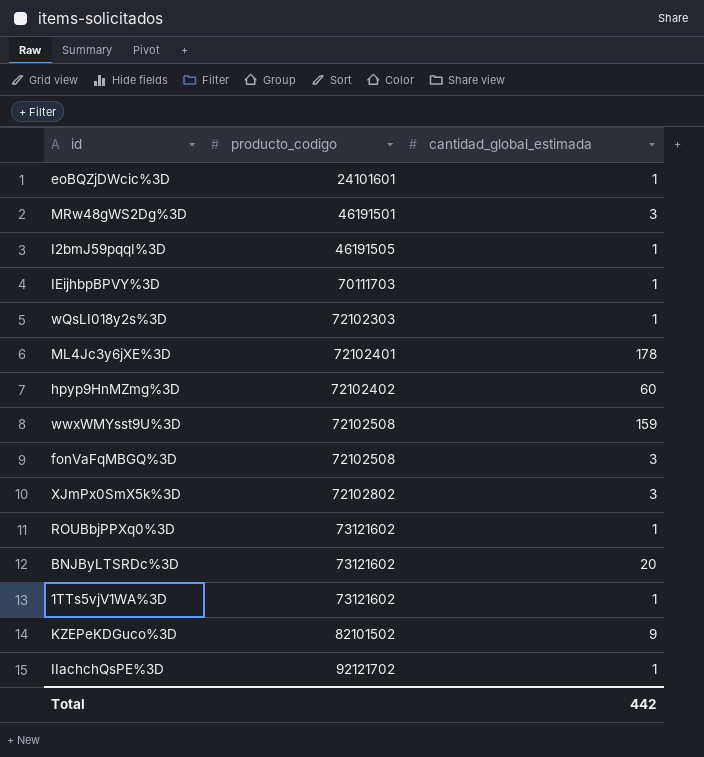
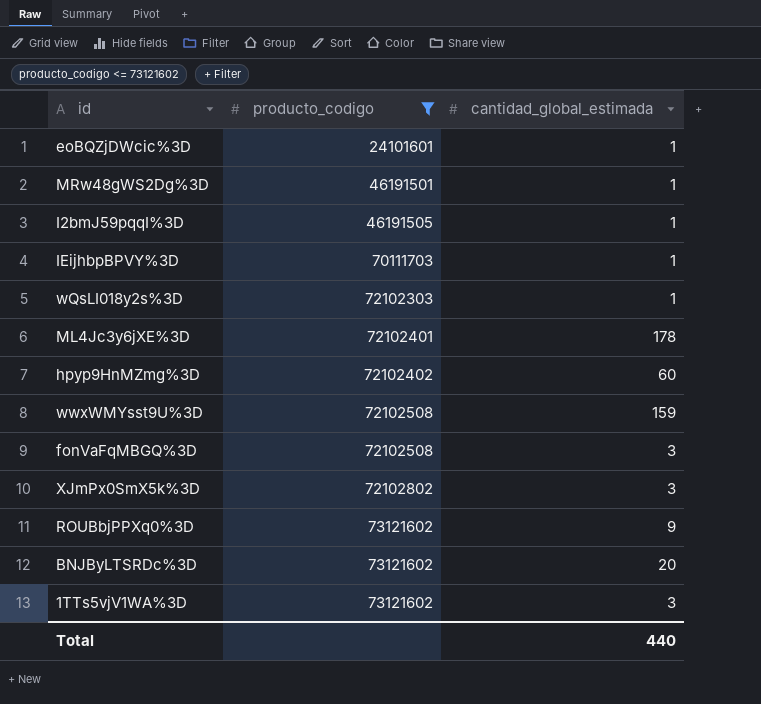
filter: none -> producto_codigo <= 73121602
MRw48gWS2Dg%3D | cantidad_global_estimada: 3 -> 1
ROUBbjPPXq0%3D | cantidad_global_estimada: 1 -> 9
1TTs5vjV1WA%3D | cantidad_global_estimada: 1 -> 3
Total | cantidad_global_estimada: 442 -> 440

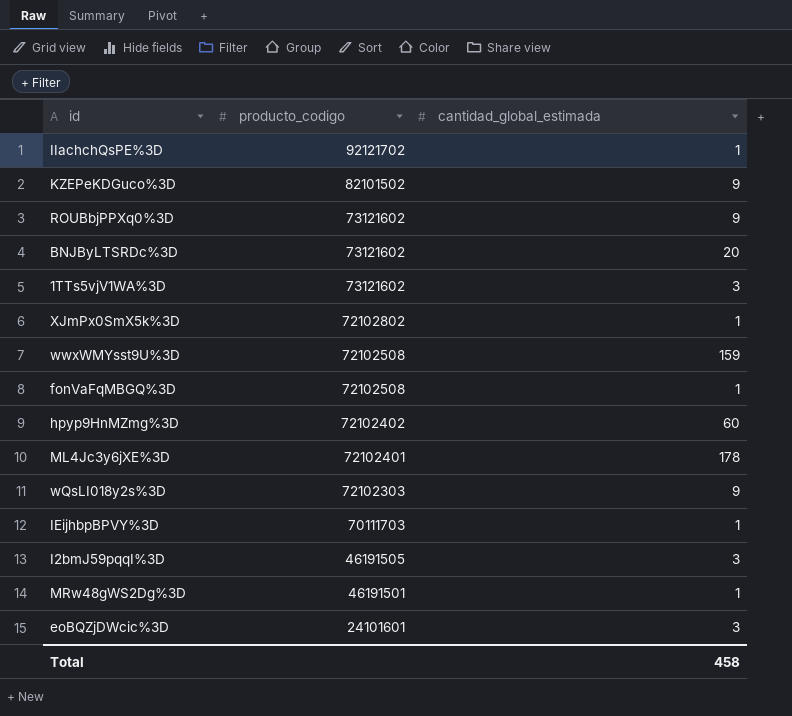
filter: producto_codigo <= 73121602 -> none
row order: producto_codigo ascending -> producto_codigo descending
XJmPx0SmX5k%3D | cantidad_global_estimada: 3 -> 1
fonVaFqMBGQ%3D | cantidad_global_estimada: 3 -> 1
wQsLI018y2s%3D | cantidad_global_estimada: 1 -> 9
I2bmJ59pqqI%3D | cantidad_global_estimada: 1 -> 3
eoBQZjDWcic%3D | cantidad_global_estimada: 1 -> 3
Total | cantidad_global_estimada: 440 -> 458

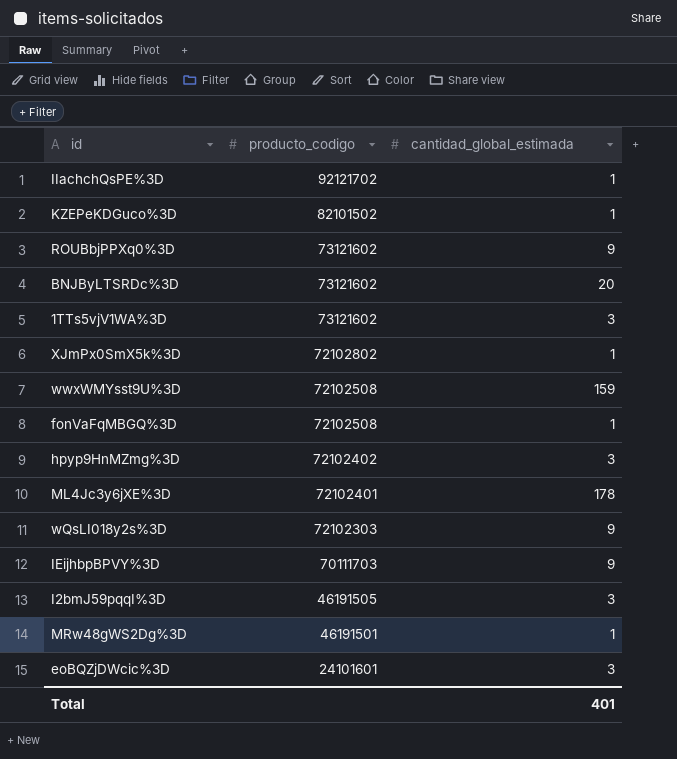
KZEPeKDGuco%3D | cantidad_global_estimada: 9 -> 1
hpyp9HnMZmg%3D | cantidad_global_estimada: 60 -> 3
IEijhbpBPVY%3D | cantidad_global_estimada: 1 -> 9
Total | cantidad_global_estimada: 458 -> 401

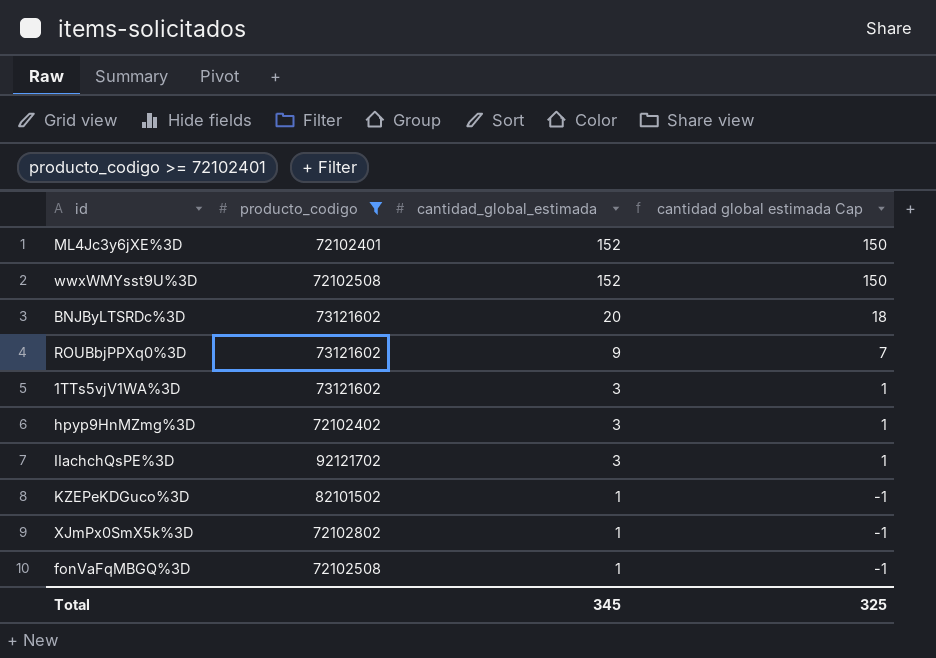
filter: none -> producto_codigo >= 72102401
row order: producto_codigo descending -> cantidad_global_estimada descending
column cantidad global estimada Cap | formula: none -> [cantidad_global_estimada] - 2
ML4Jc3y6jXE%3D | cantidad_global_estimada: 178 -> 152
wwxWMYsst9U%3D | cantidad_global_estimada: 159 -> 152
IIachchQsPE%3D | cantidad_global_estimada: 1 -> 3
Total | cantidad_global_estimada: 401 -> 345

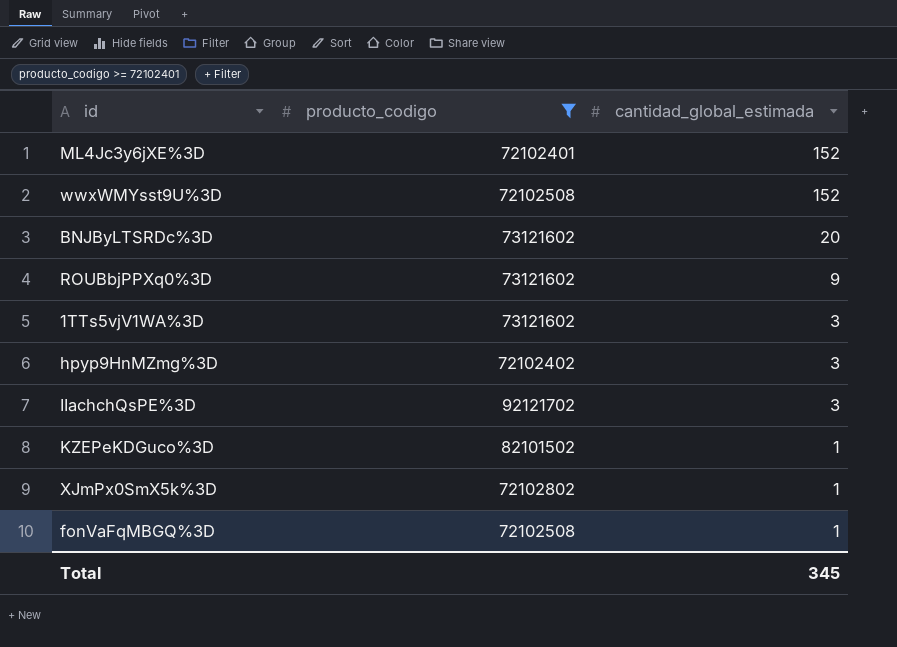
column cantidad global estimada Cap | formula: [cantidad_global_estimada] - 2 -> none

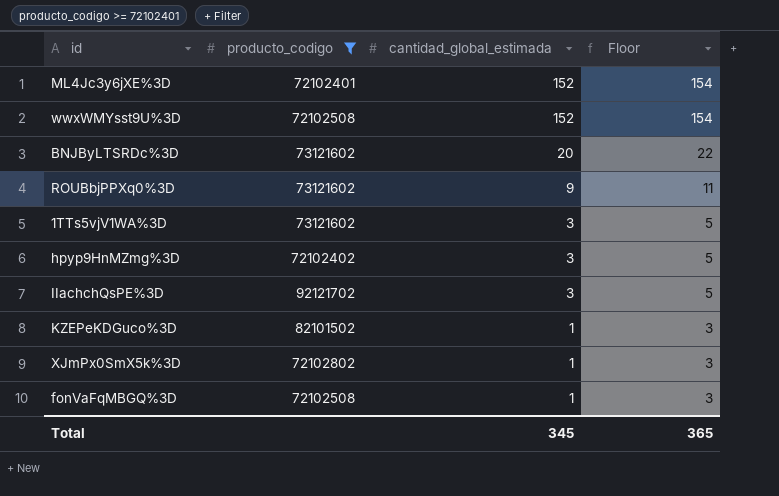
column Floor | formula: none -> [cantidad_global_estimada] + 2

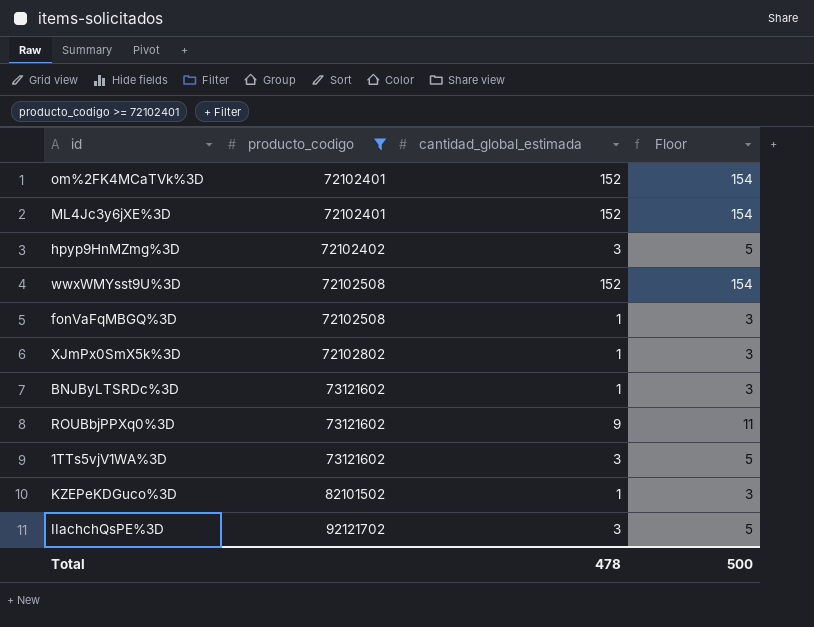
row order: cantidad_global_estimada descending -> producto_codigo ascending
row om%2FK4MCaTVk%3D: none -> 72102401 | 152 | 154
BNJByLTSRDc%3D | cantidad_global_estimada: 20 -> 1
BNJByLTSRDc%3D | Floor: 22 -> 3
Total | cantidad_global_estimada: 345 -> 478
Total | Floor: 365 -> 500

